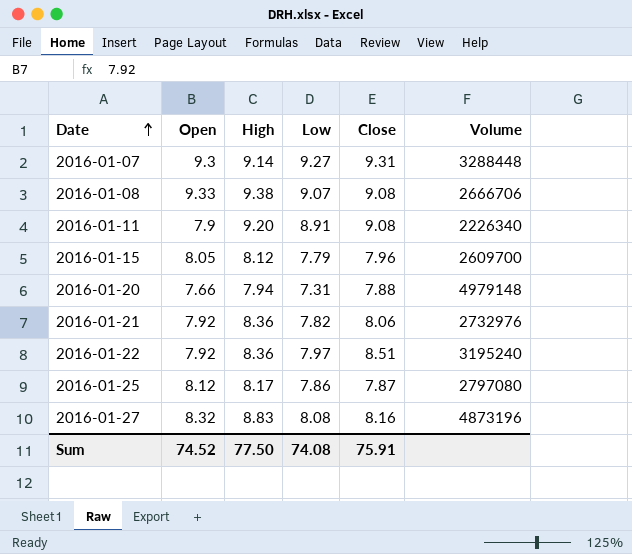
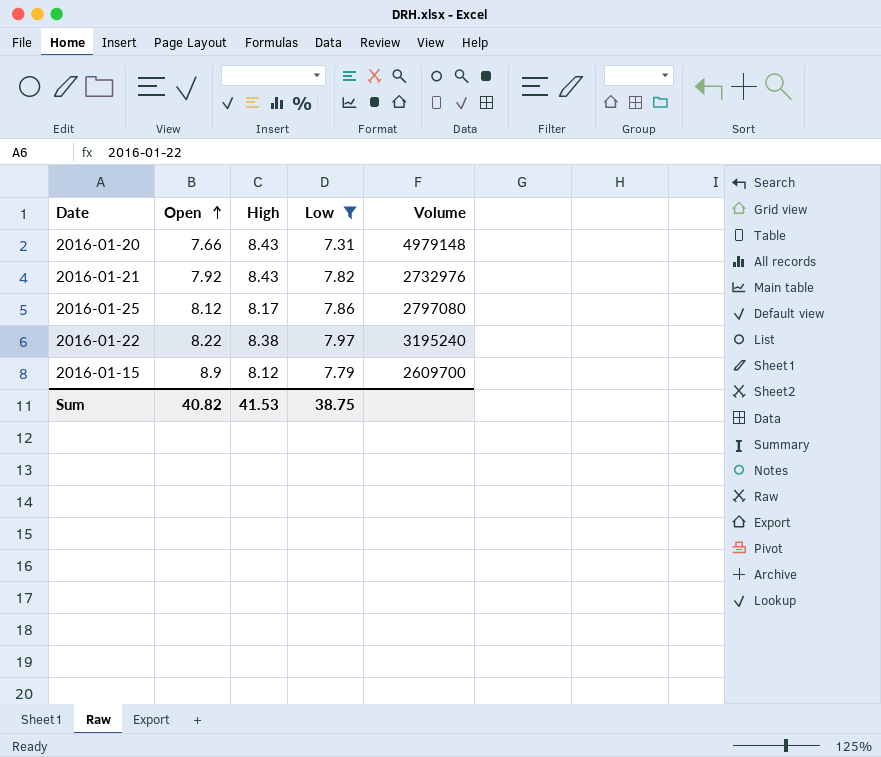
filter: none -> Low <= 7.97
row order: Date ascending -> Open ascending
column Close | position: 5 -> none
2016-01-20 | High: 7.94 -> 8.43
2016-01-21 | High: 8.36 -> 8.43
2016-01-22 | Open: 7.92 -> 8.22
2016-01-22 | High: 8.36 -> 8.38
2016-01-15 | Open: 8.05 -> 8.9
Sum | Open: 74.52 -> 40.82
Sum | High: 77.50 -> 41.53
Sum | Low: 74.08 -> 38.75

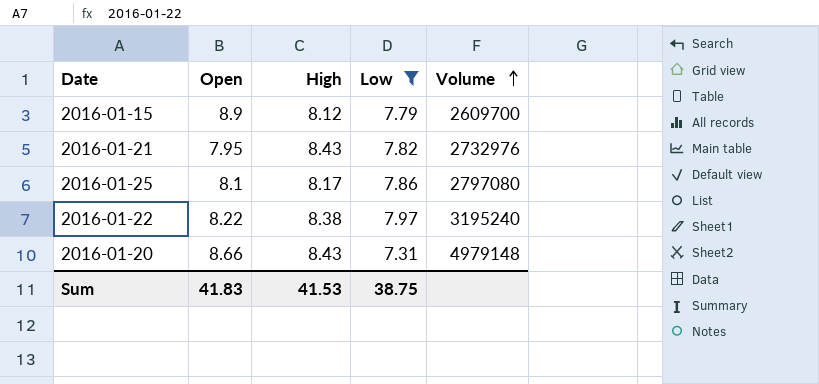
row order: Open ascending -> Volume ascending
2016-01-21 | Open: 7.92 -> 7.95
2016-01-25 | Open: 8.12 -> 8.1
2016-01-20 | Open: 7.66 -> 8.66
Sum | Open: 40.82 -> 41.83

